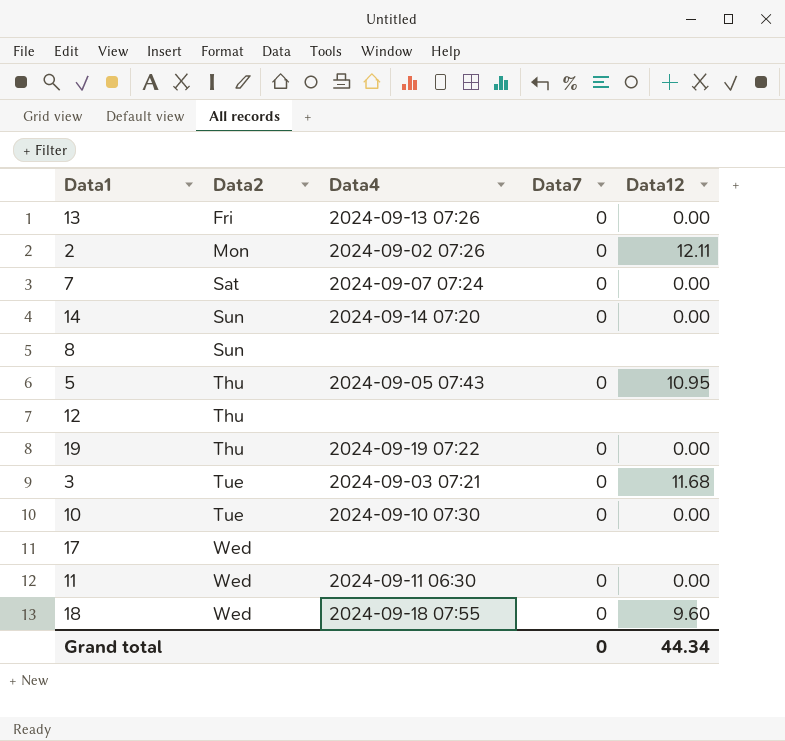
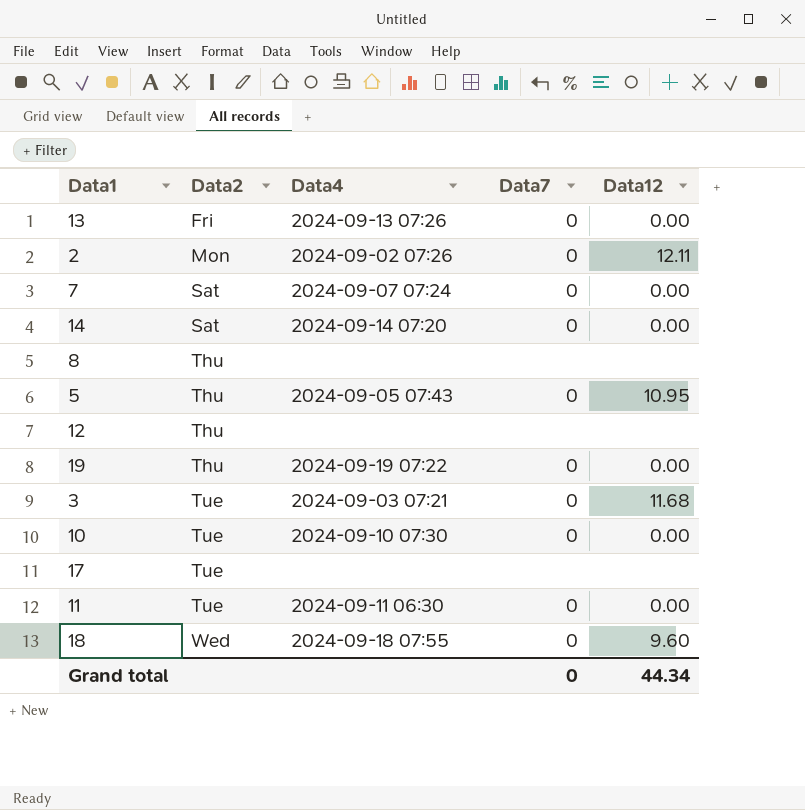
14 | Data2: Sun -> Sat
8 | Data2: Sun -> Thu
17 | Data2: Wed -> Tue
11 | Data2: Wed -> Tue

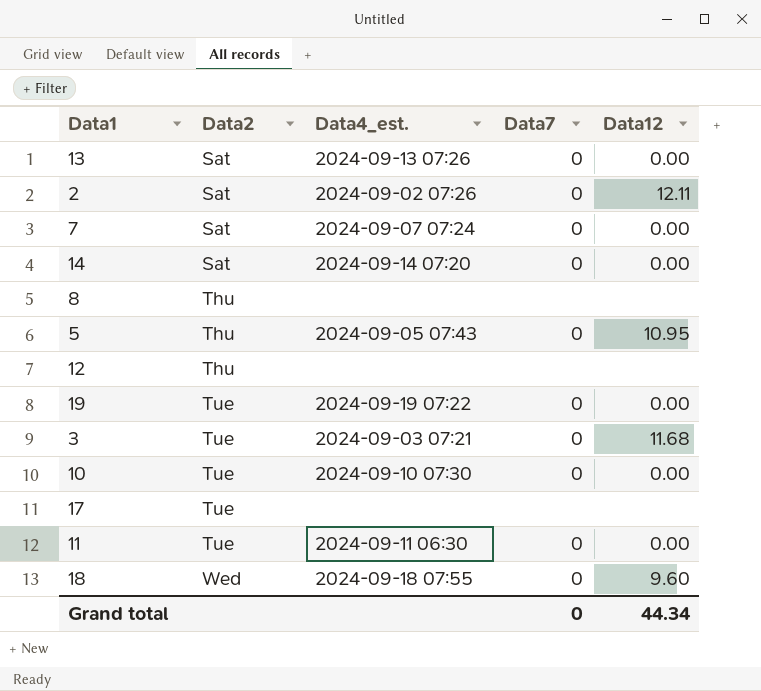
column name: Data4 -> Data4_est.
13 | Data2: Fri -> Sat
2 | Data2: Mon -> Sat
19 | Data2: Thu -> Tue

